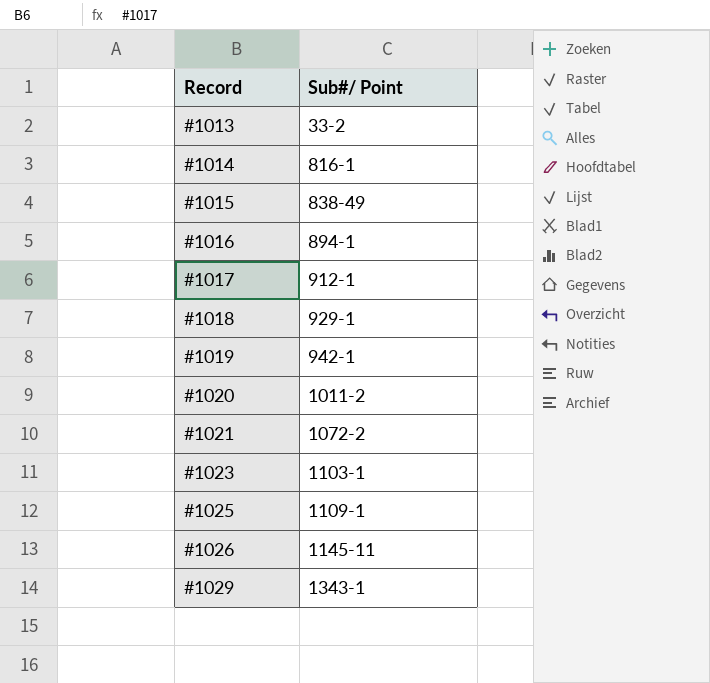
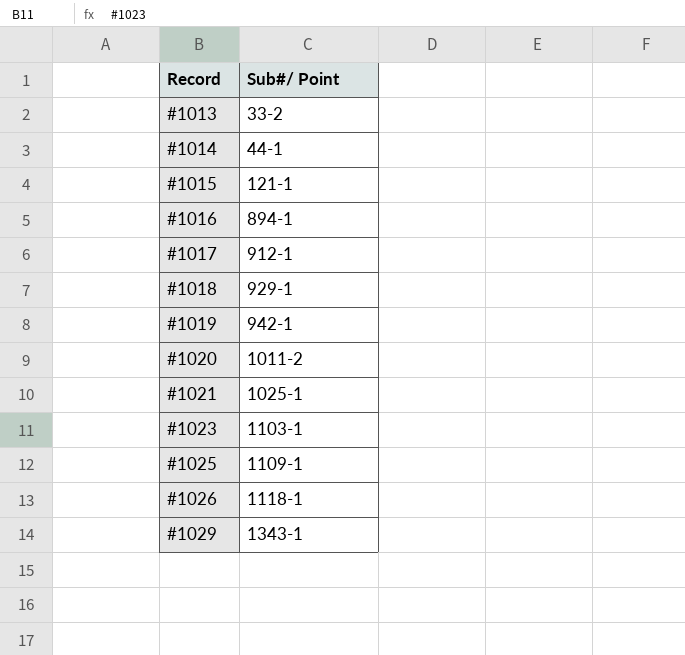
#1014 | Sub#/ Point: 816-1 -> 44-1
#1015 | Sub#/ Point: 838-49 -> 121-1
#1021 | Sub#/ Point: 1072-2 -> 1025-1
#1026 | Sub#/ Point: 1145-11 -> 1118-1

